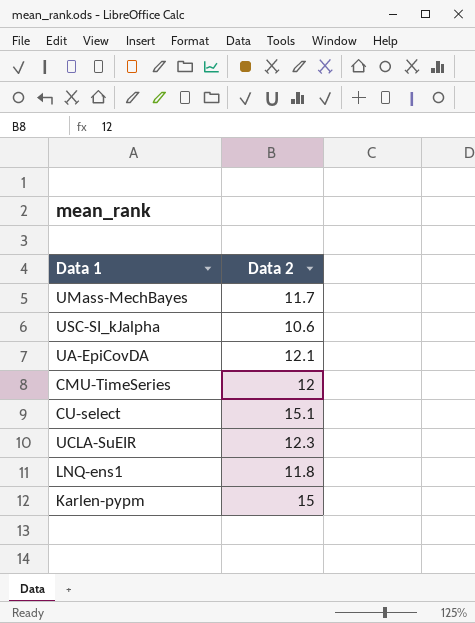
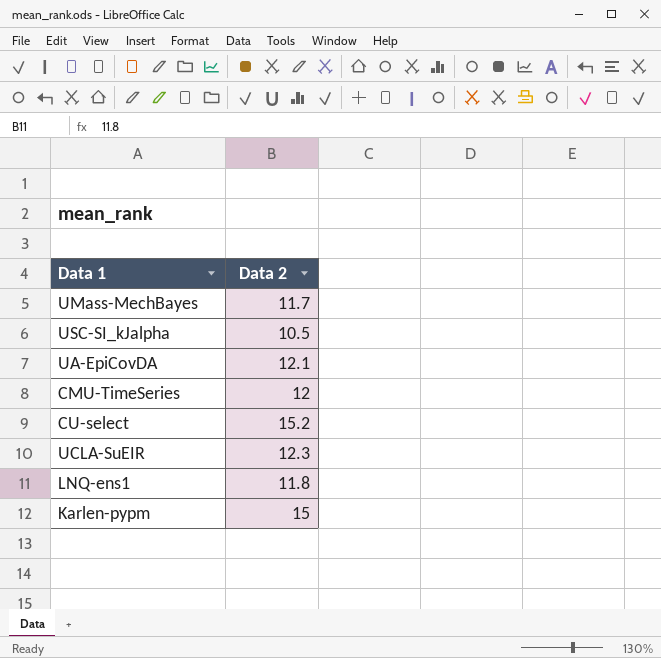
USC-SI_kJalpha | Data 2: 10.6 -> 10.5
CU-select | Data 2: 15.1 -> 15.2

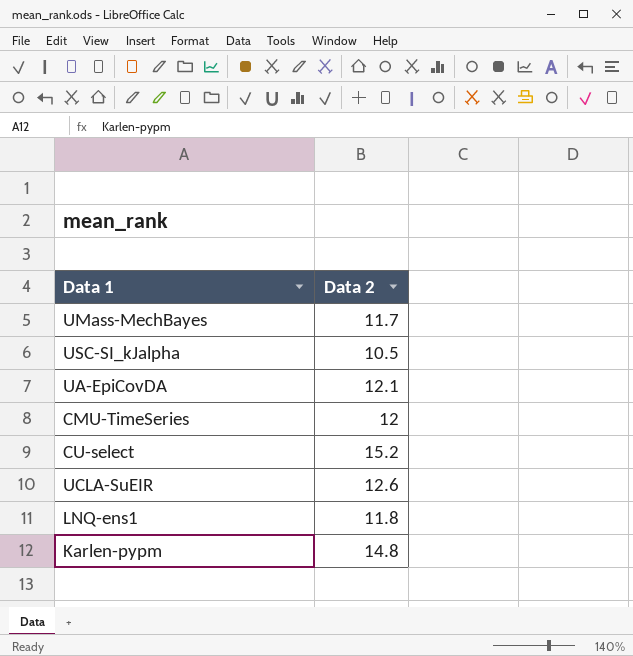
UCLA-SuEIR | Data 2: 12.3 -> 12.6
Karlen-pypm | Data 2: 15 -> 14.8

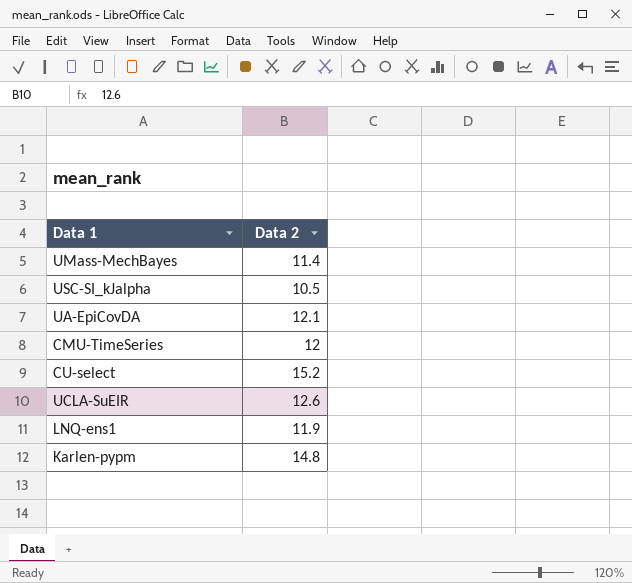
UMass-MechBayes | Data 2: 11.7 -> 11.4
LNQ-ens1 | Data 2: 11.8 -> 11.9

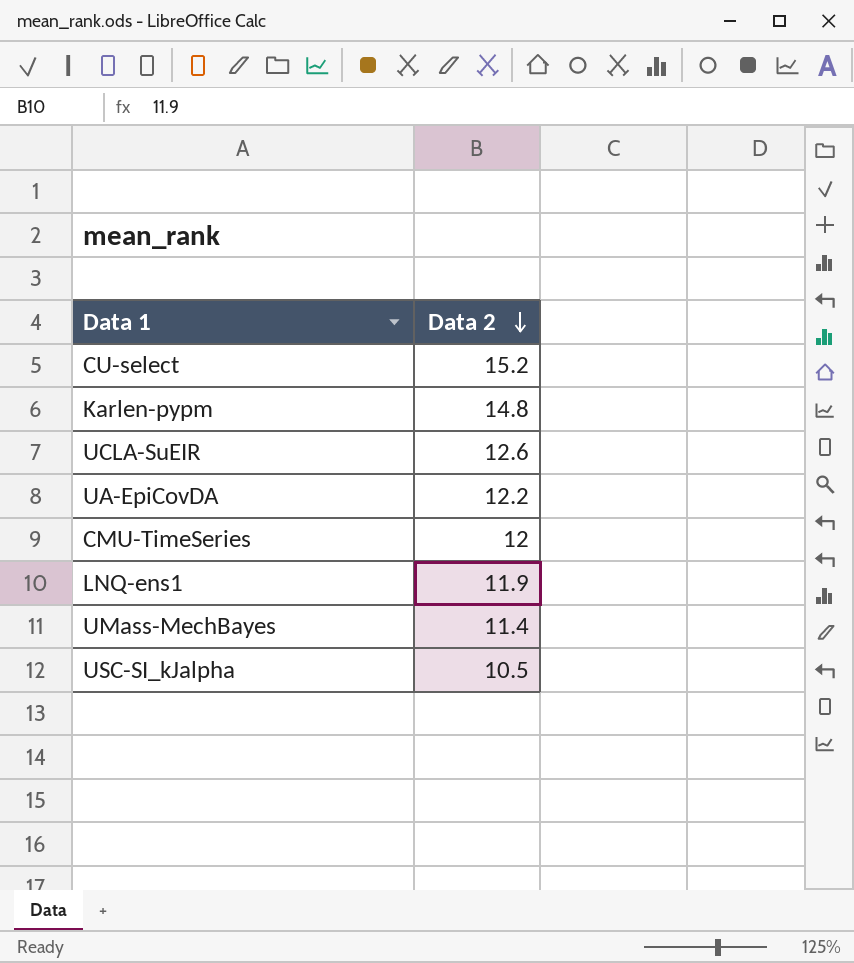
row order: none -> Data 2 descending
UA-EpiCovDA | Data 2: 12.1 -> 12.2

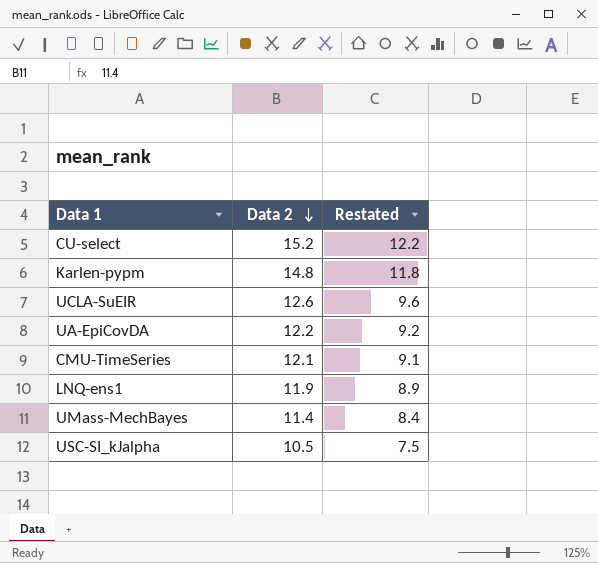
column Restated | formula: none -> [Data 2] - 3
CMU-TimeSeries | Data 2: 12 -> 12.1

